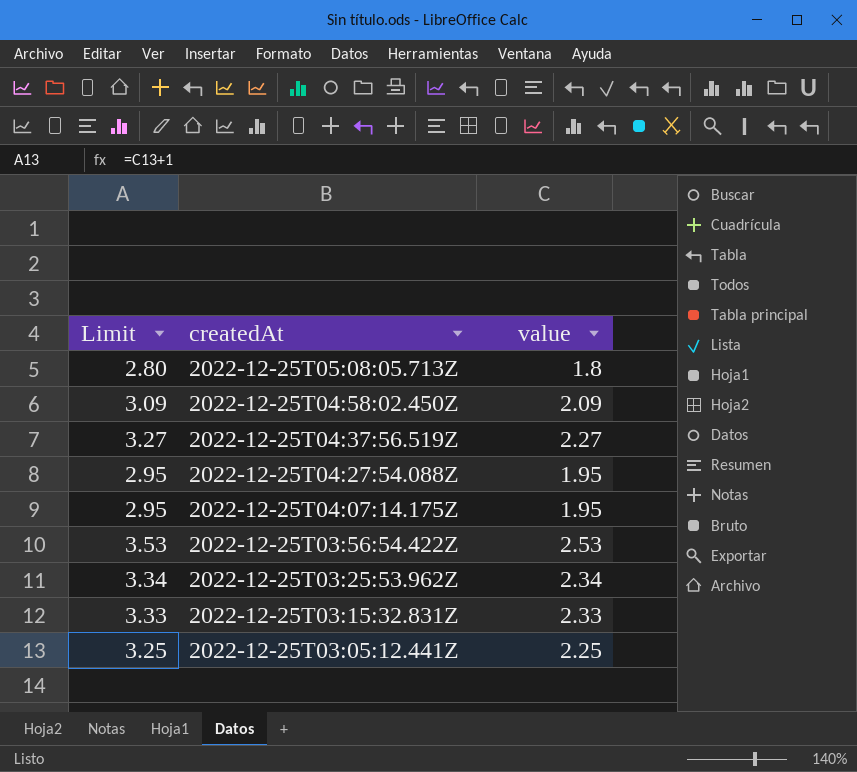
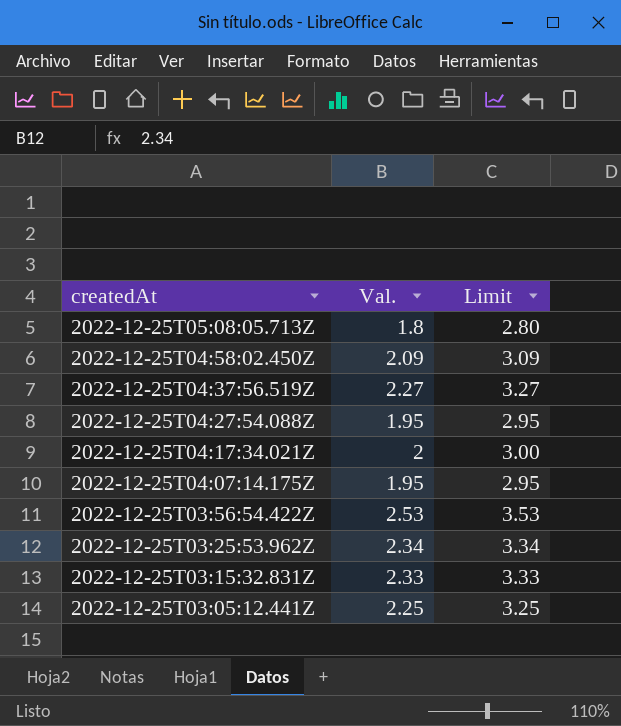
column name: value -> Val.
column Limit | position: 1 -> 3
row 2022-12-25T04:17:34.021Z: none -> 2 | 3.00

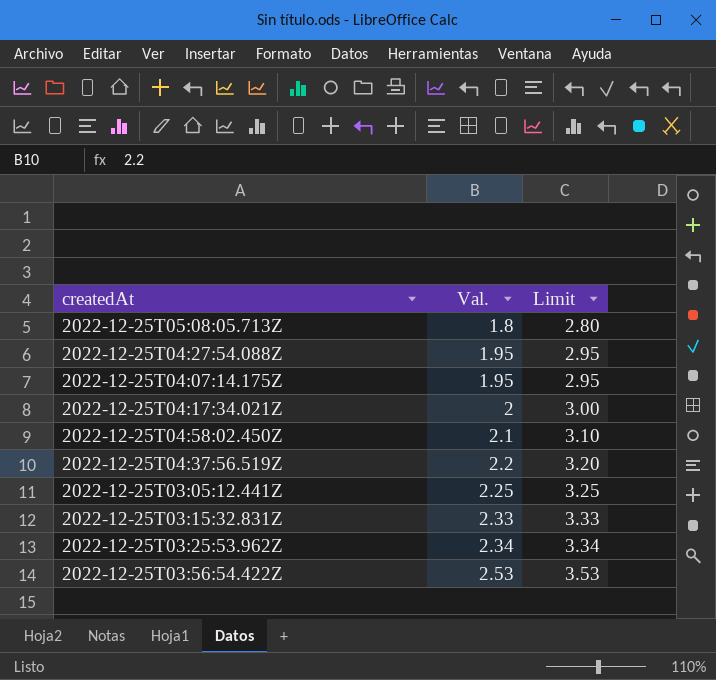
row order: createdAt descending -> Val. ascending
2022-12-25T04:58:02.450Z | Val.: 2.09 -> 2.1
2022-12-25T04:58:02.450Z | Limit: 3.09 -> 3.10
2022-12-25T04:37:56.519Z | Val.: 2.27 -> 2.2
2022-12-25T04:37:56.519Z | Limit: 3.27 -> 3.20

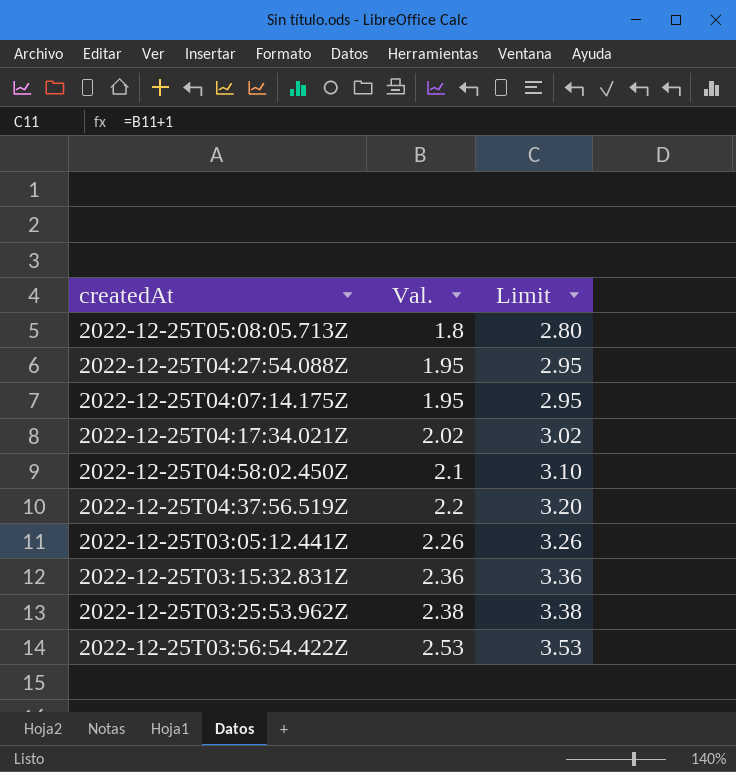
2022-12-25T04:17:34.021Z | Val.: 2 -> 2.02
2022-12-25T04:17:34.021Z | Limit: 3.00 -> 3.02
2022-12-25T03:05:12.441Z | Val.: 2.25 -> 2.26
2022-12-25T03:05:12.441Z | Limit: 3.25 -> 3.26
2022-12-25T03:15:32.831Z | Val.: 2.33 -> 2.36
2022-12-25T03:15:32.831Z | Limit: 3.33 -> 3.36
2022-12-25T03:25:53.962Z | Val.: 2.34 -> 2.38
2022-12-25T03:25:53.962Z | Limit: 3.34 -> 3.38

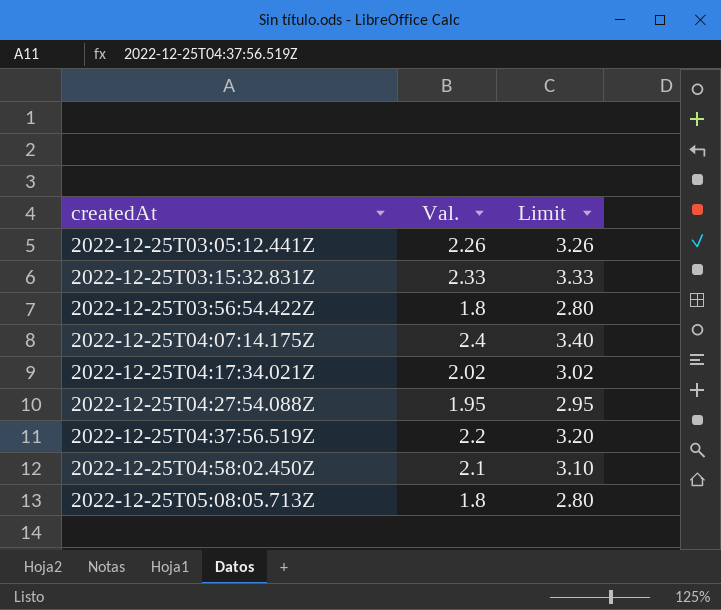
row order: Val. ascending -> createdAt ascending
row 2022-12-25T03:25:53.962Z: 2.38 | 3.38 -> none
2022-12-25T03:15:32.831Z | Val.: 2.36 -> 2.33
2022-12-25T03:15:32.831Z | Limit: 3.36 -> 3.33
2022-12-25T03:56:54.422Z | Val.: 2.53 -> 1.8
2022-12-25T03:56:54.422Z | Limit: 3.53 -> 2.80
2022-12-25T04:07:14.175Z | Val.: 1.95 -> 2.4
2022-12-25T04:07:14.175Z | Limit: 2.95 -> 3.40

